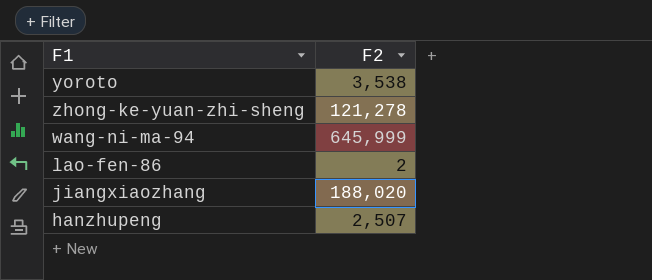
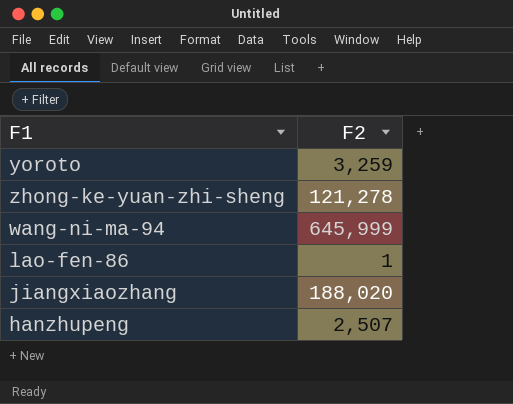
yoroto | F2: 3,538 -> 3,259
lao-fen-86 | F2: 2 -> 1

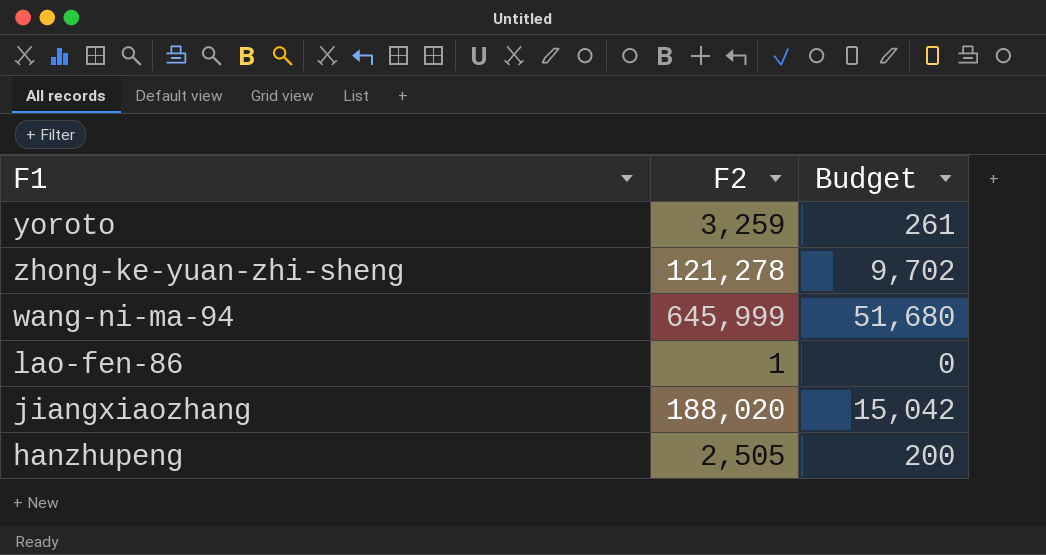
column Budget | formula: none -> [F2] * 0.08
hanzhupeng | F2: 2,507 -> 2,505

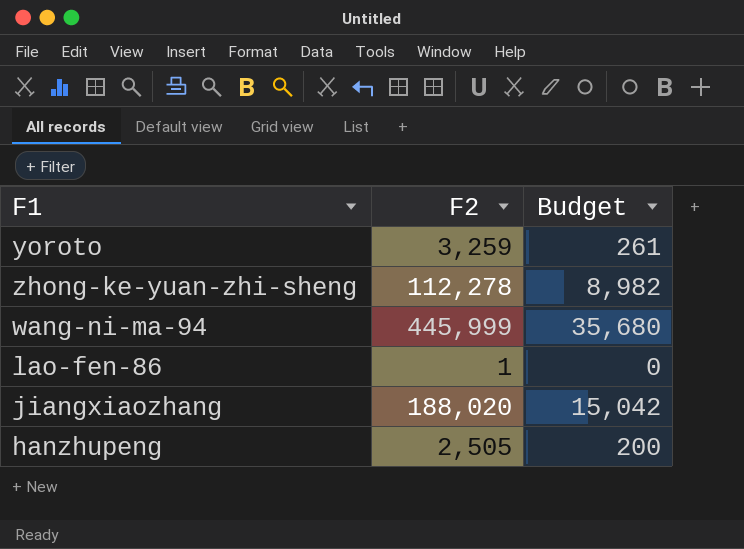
zhong-ke-yuan-zhi-sheng | F2: 121,278 -> 112,278
zhong-ke-yuan-zhi-sheng | Budget: 9,702 -> 8,982
wang-ni-ma-94 | F2: 645,999 -> 445,999
wang-ni-ma-94 | Budget: 51,680 -> 35,680

